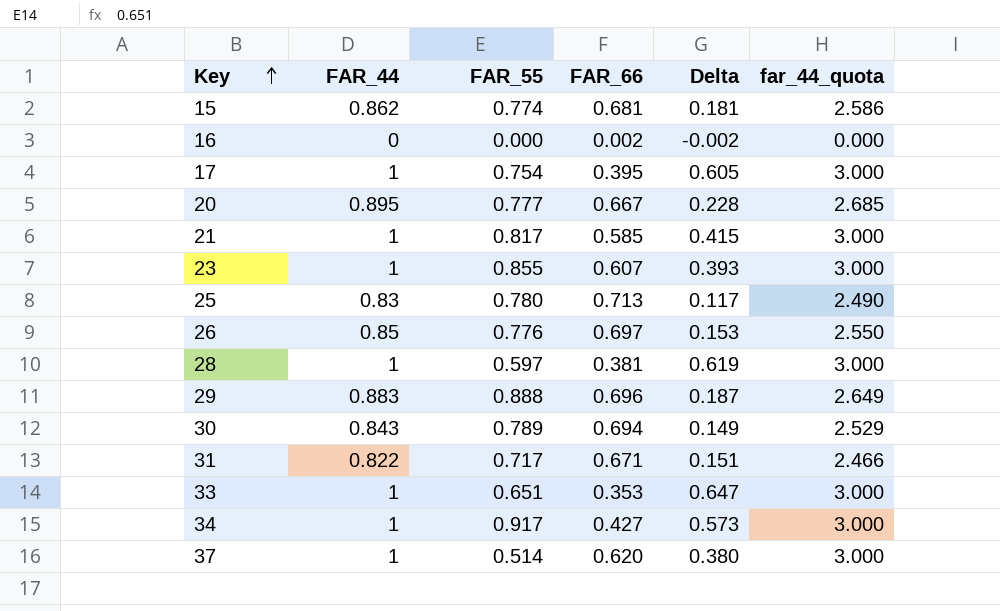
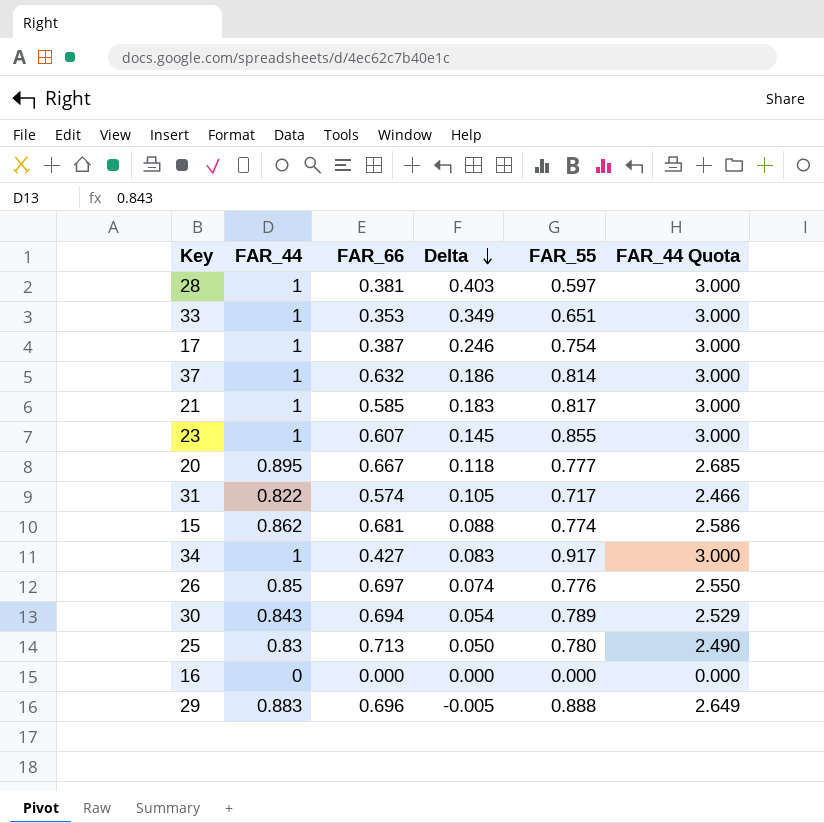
row order: Key ascending -> Delta descending
column Delta | formula: [FAR_44] - [FAR_66] -> [FAR_44] - [FAR_55]
column FAR_55 | position: 3 -> 5
column name: far_44_quota -> FAR_44 Quota
17 | FAR_66: 0.395 -> 0.387
37 | FAR_66: 0.620 -> 0.632
37 | FAR_55: 0.514 -> 0.814
31 | FAR_66: 0.671 -> 0.574
16 | FAR_66: 0.002 -> 0.000

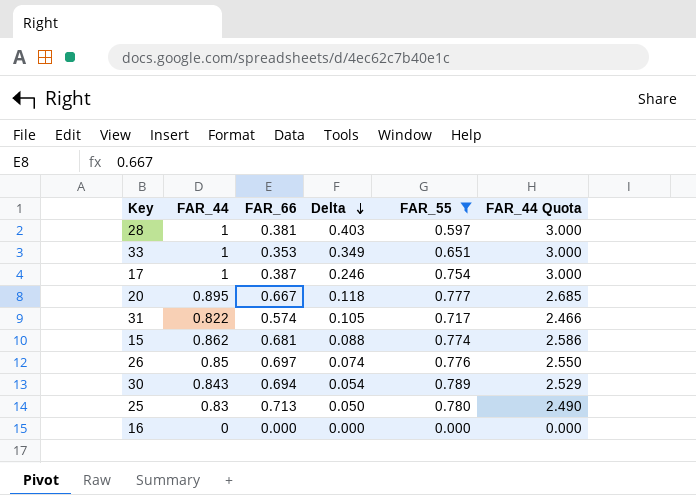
filter: none -> FAR_55 <= 0.789

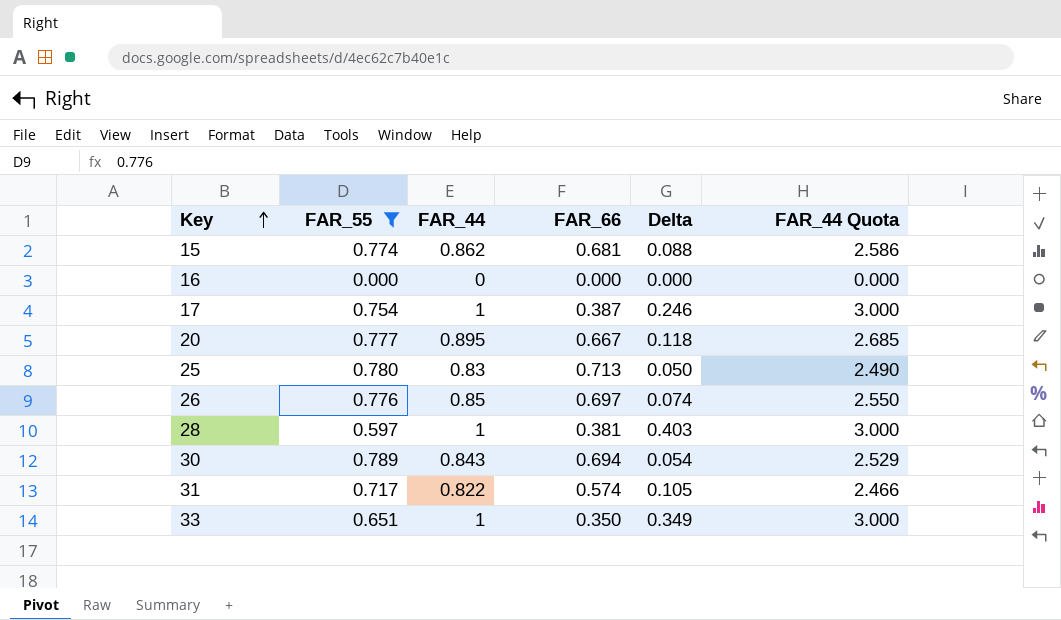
row order: Delta descending -> Key ascending
column FAR_55 | position: 5 -> 2
33 | FAR_66: 0.353 -> 0.350

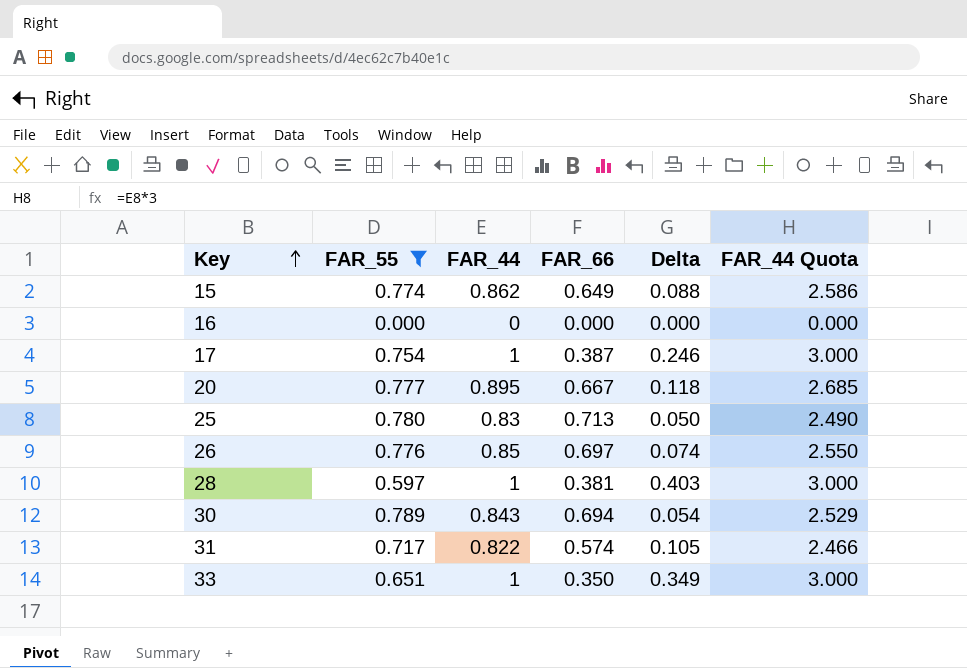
15 | FAR_66: 0.681 -> 0.649

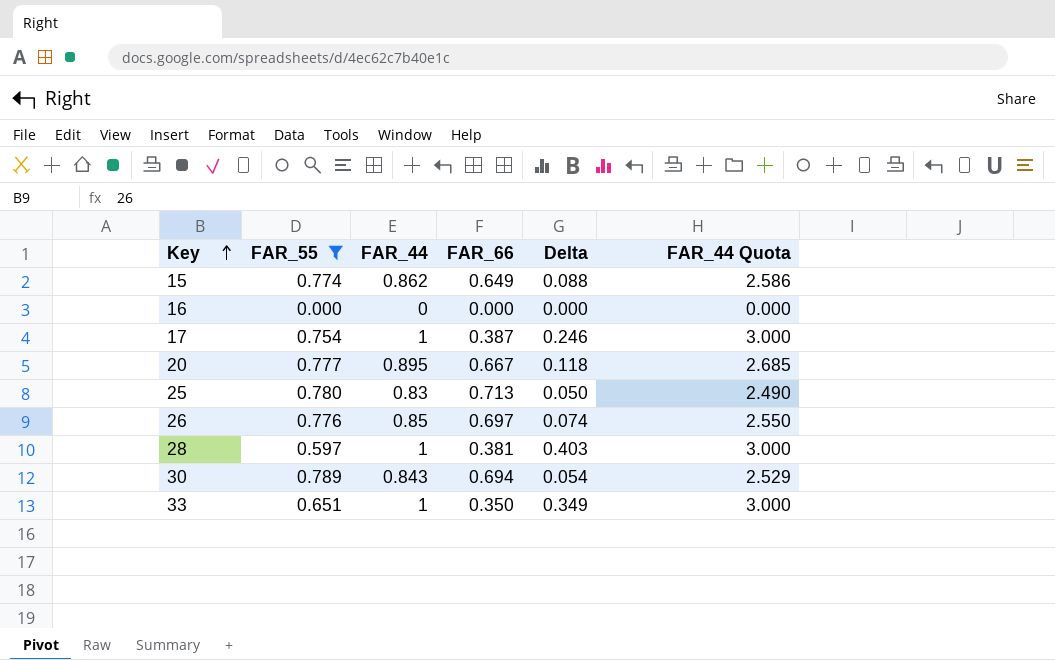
row 31: 0.717 | 0.822 | 0.574 | 0.105 | 2.466 -> none

